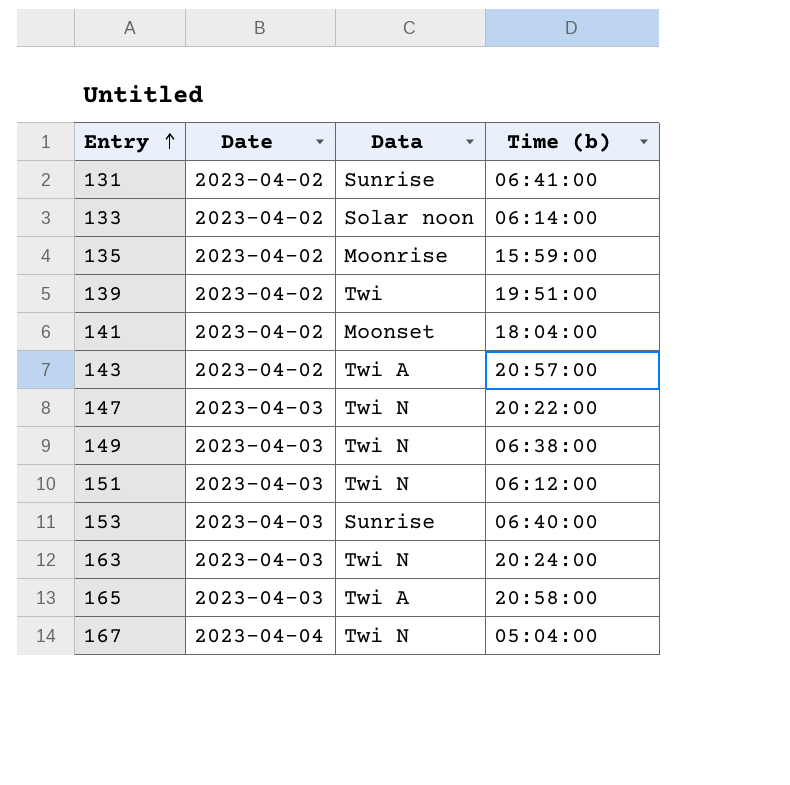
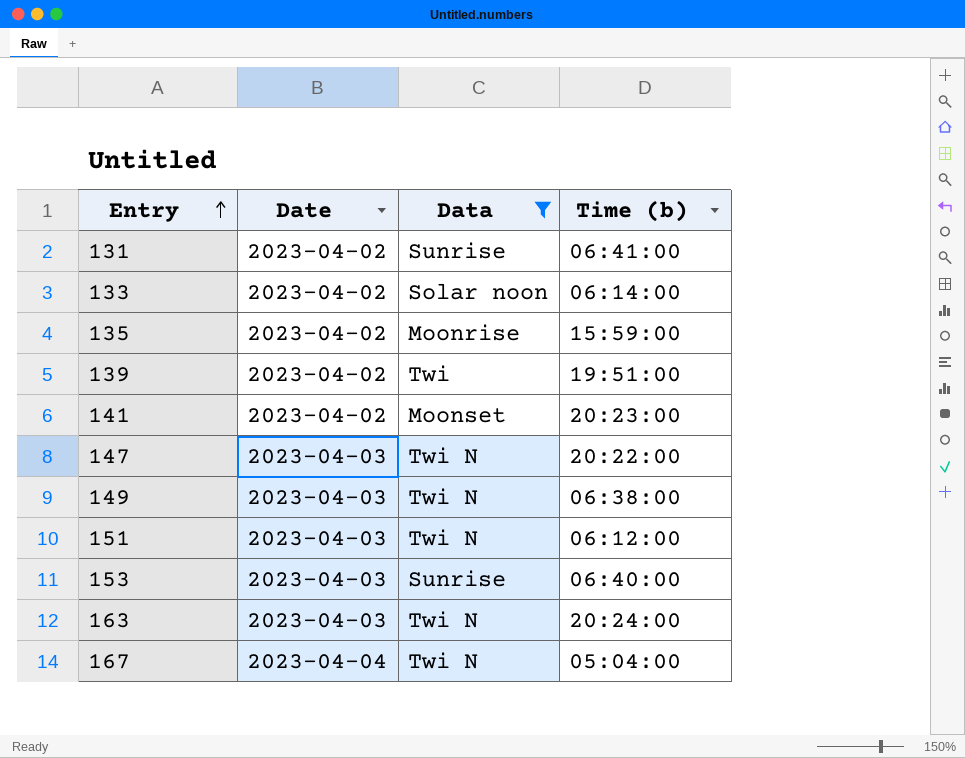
filter: none -> Data != Twi A
141 | Time (b): 18:04:00 -> 20:23:00

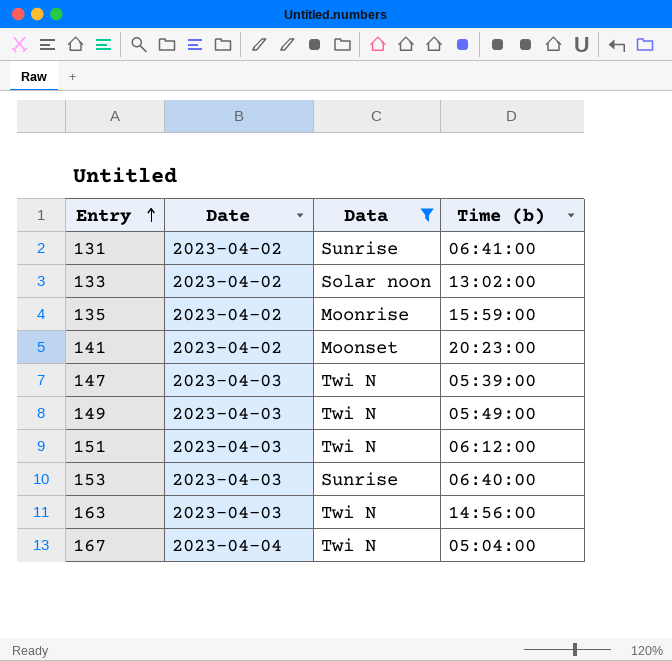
row 139: 2023-04-02 | Twi | 19:51:00 -> none
133 | Time (b): 06:14:00 -> 13:02:00
147 | Time (b): 20:22:00 -> 05:39:00
149 | Time (b): 06:38:00 -> 05:49:00
163 | Time (b): 20:24:00 -> 14:56:00

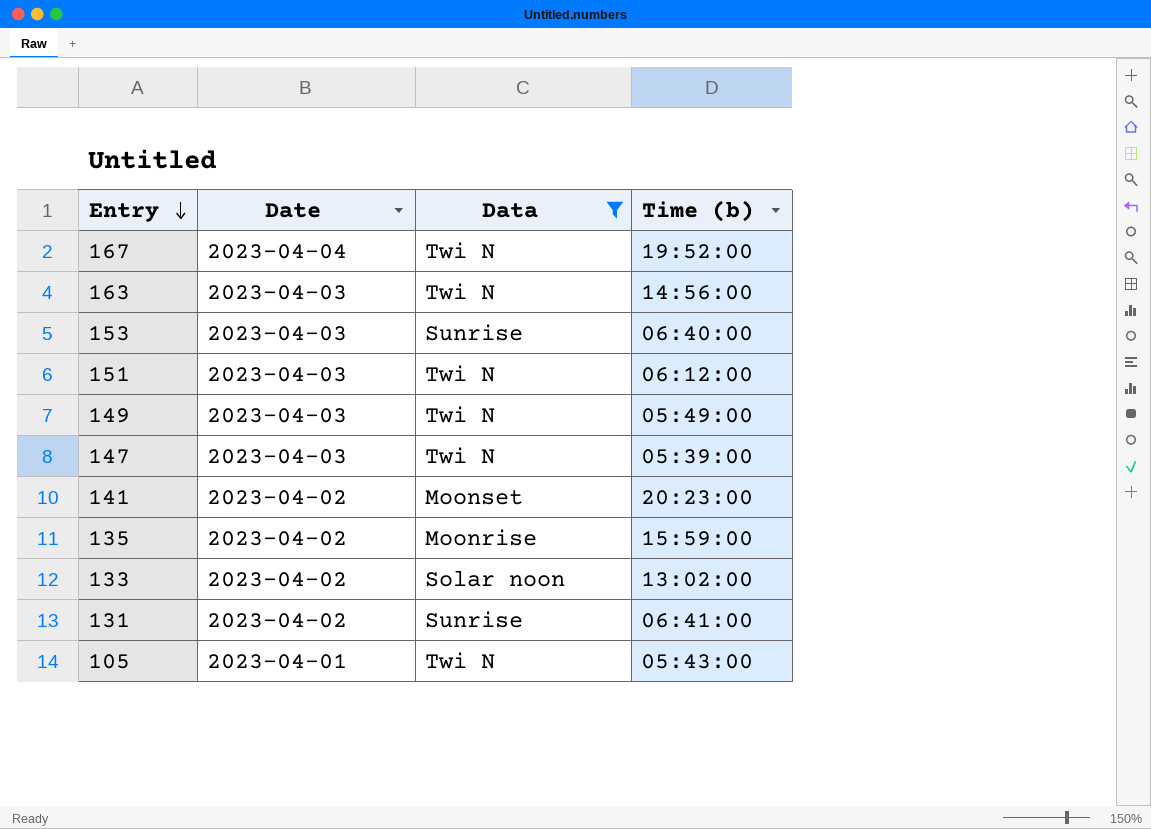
row order: Entry ascending -> Entry descending
167 | Time (b): 05:04:00 -> 19:52:00
row 105: none -> 2023-04-01 | Twi N | 05:43:00

